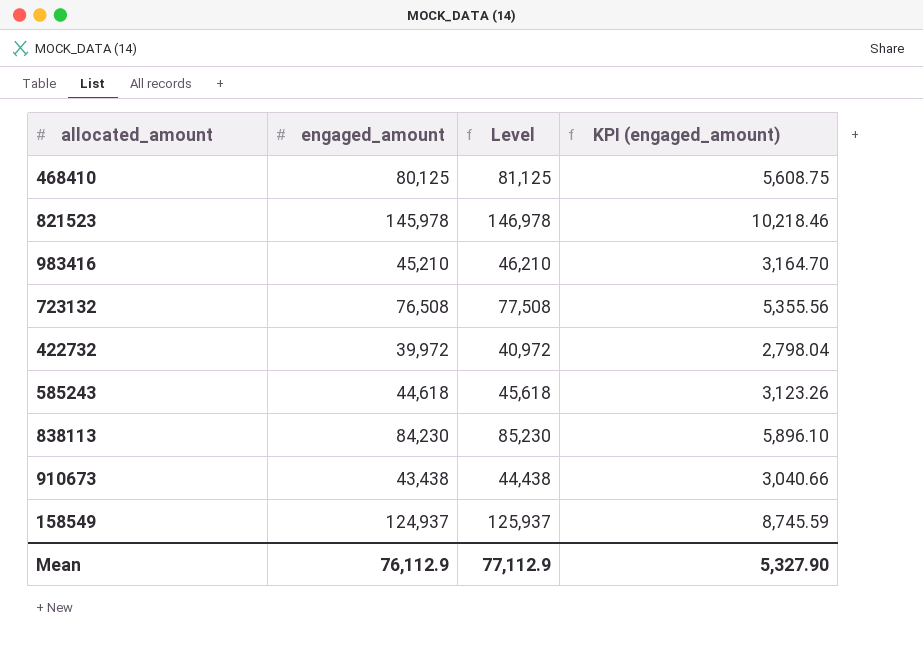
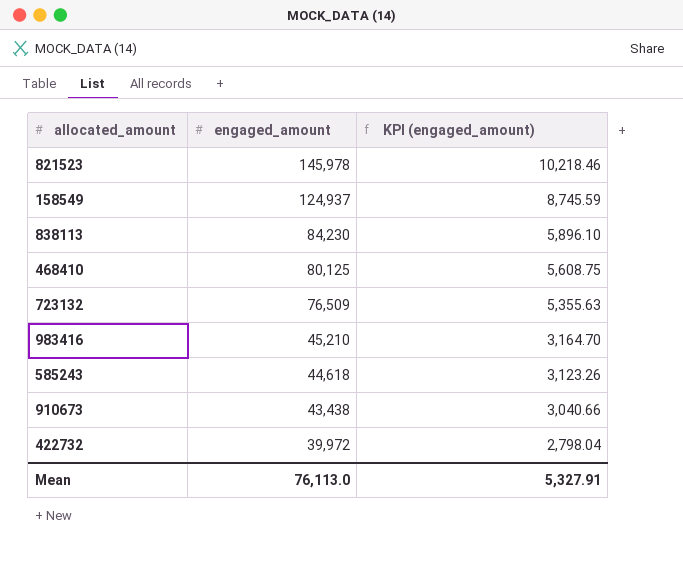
row order: none -> engaged_amount descending
column Level | formula: [engaged_amount] + 1000 -> none
723132 | engaged_amount: 76,508 -> 76,509
723132 | KPI (engaged_amount): 5,355.56 -> 5,355.63
Mean | engaged_amount: 76,112.9 -> 76,113.0
Mean | KPI (engaged_amount): 5,327.90 -> 5,327.91

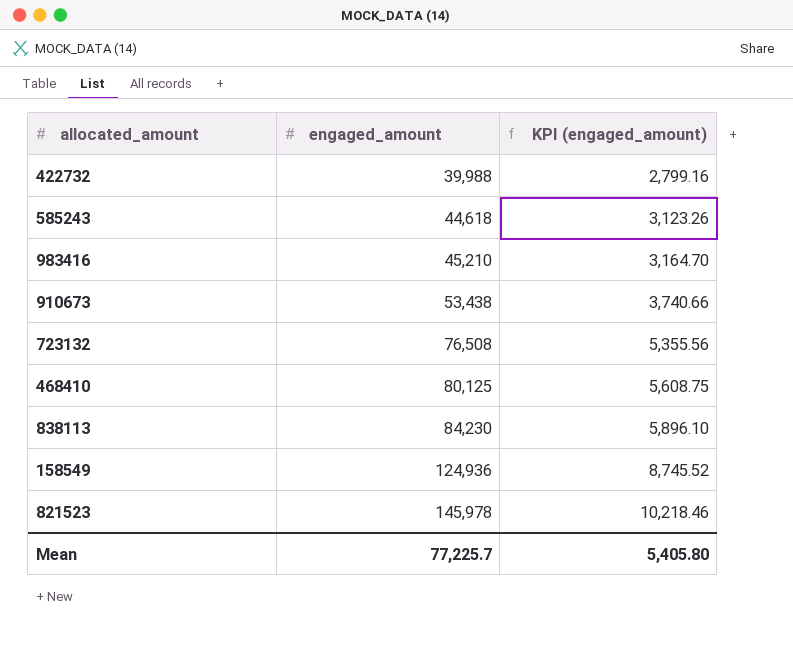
row order: engaged_amount descending -> engaged_amount ascending
422732 | engaged_amount: 39,972 -> 39,988
422732 | KPI (engaged_amount): 2,798.04 -> 2,799.16
910673 | engaged_amount: 43,438 -> 53,438
910673 | KPI (engaged_amount): 3,040.66 -> 3,740.66
723132 | engaged_amount: 76,509 -> 76,508
723132 | KPI (engaged_amount): 5,355.63 -> 5,355.56
158549 | engaged_amount: 124,937 -> 124,936
158549 | KPI (engaged_amount): 8,745.59 -> 8,745.52
Mean | engaged_amount: 76,113.0 -> 77,225.7
Mean | KPI (engaged_amount): 5,327.91 -> 5,405.80

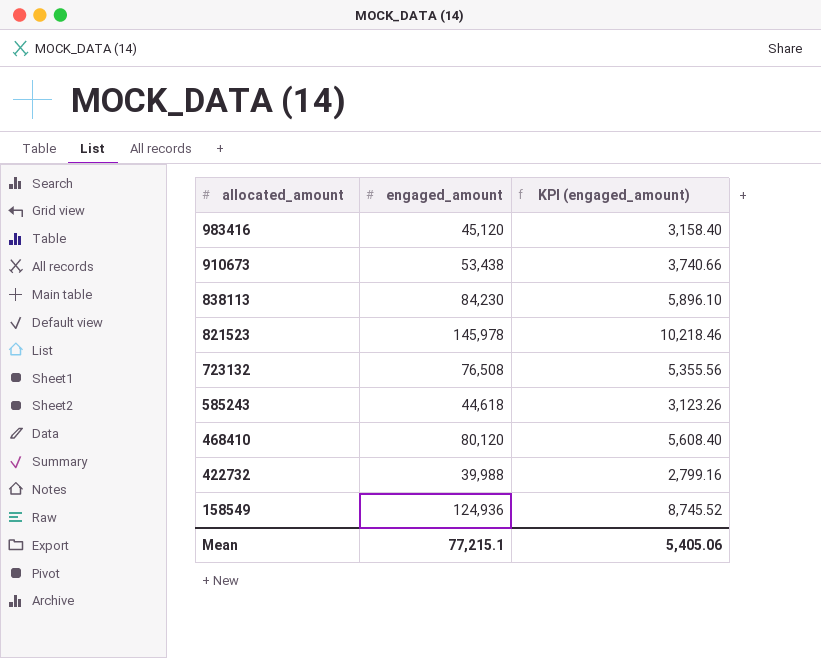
row order: engaged_amount ascending -> allocated_amount descending
983416 | engaged_amount: 45,210 -> 45,120
983416 | KPI (engaged_amount): 3,164.70 -> 3,158.40
468410 | engaged_amount: 80,125 -> 80,120
468410 | KPI (engaged_amount): 5,608.75 -> 5,608.40
Mean | engaged_amount: 77,225.7 -> 77,215.1
Mean | KPI (engaged_amount): 5,405.80 -> 5,405.06

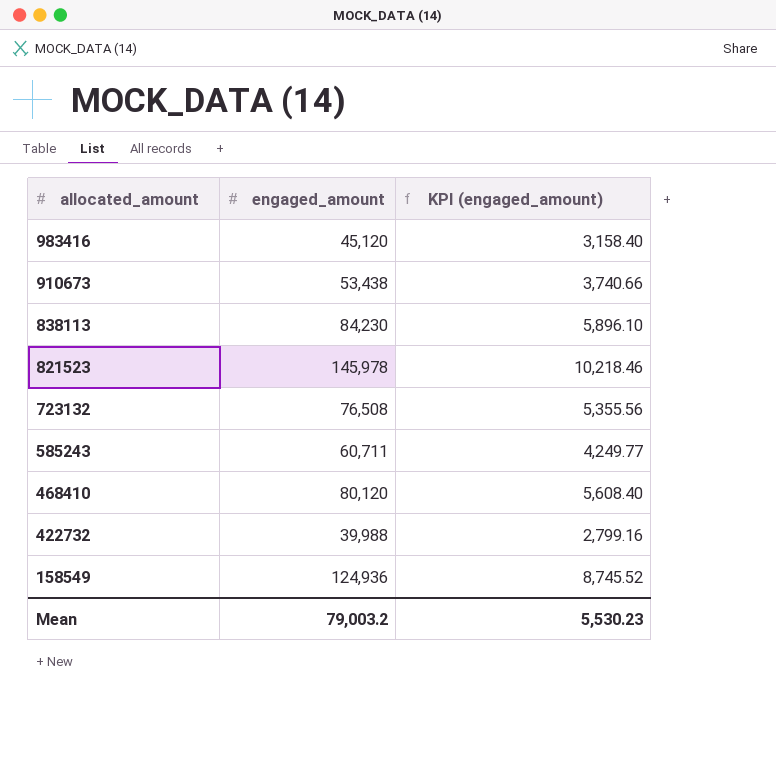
585243 | engaged_amount: 44,618 -> 60,711
585243 | KPI (engaged_amount): 3,123.26 -> 4,249.77
Mean | engaged_amount: 77,215.1 -> 79,003.2
Mean | KPI (engaged_amount): 5,405.06 -> 5,530.23

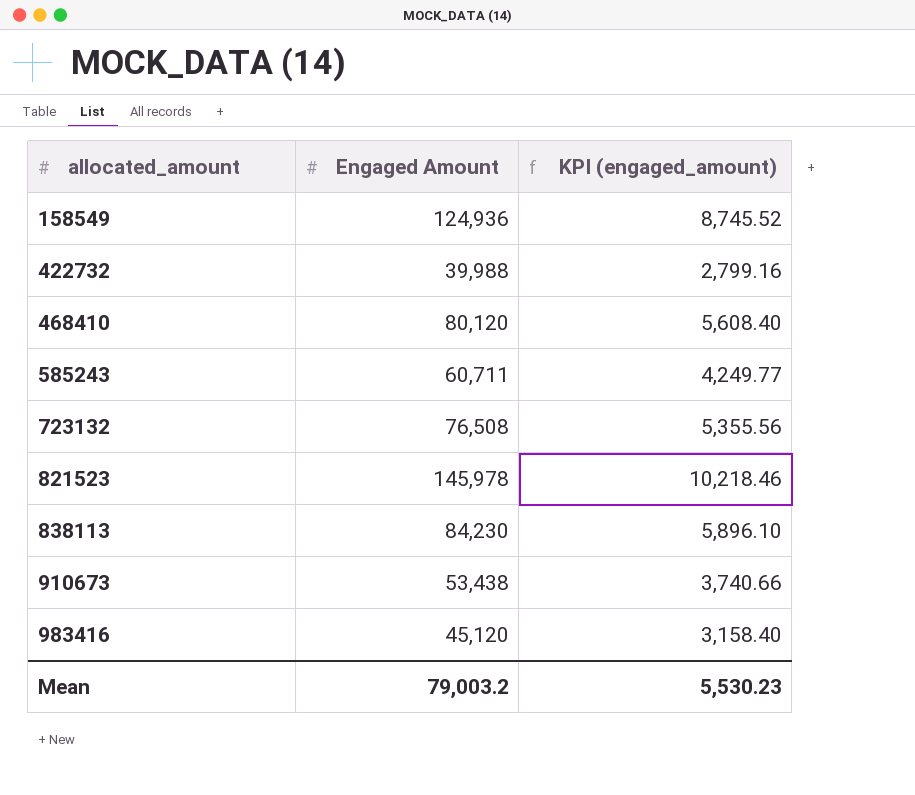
row order: allocated_amount descending -> allocated_amount ascending
column name: engaged_amount -> Engaged Amount

